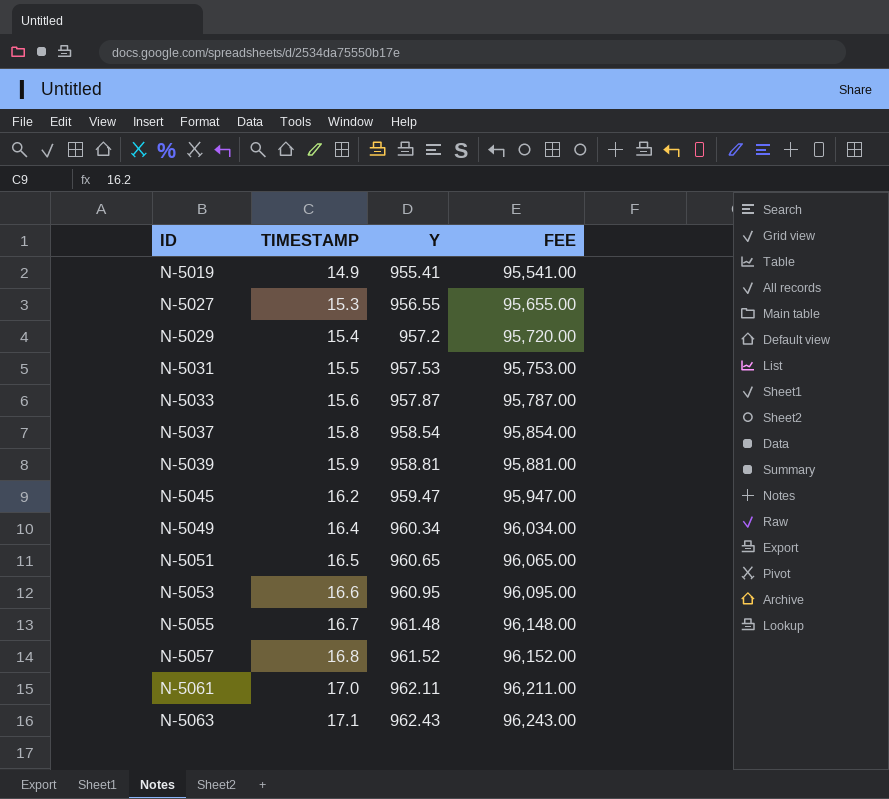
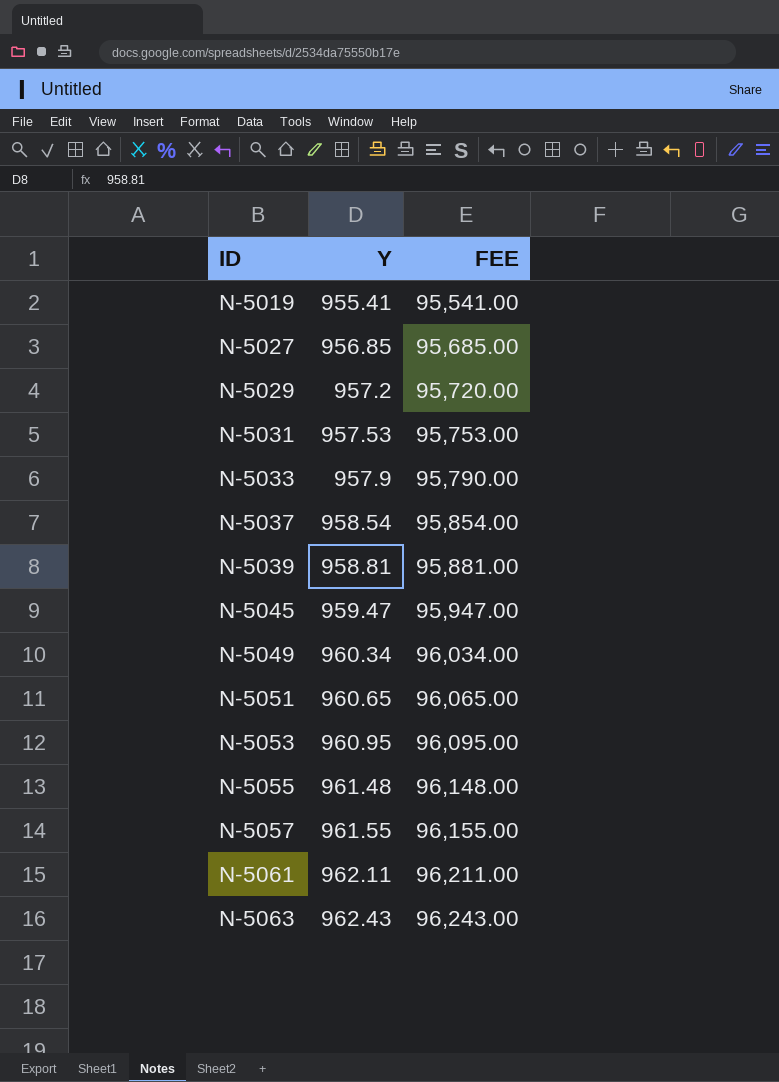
column TIMESTAMP | position: 2 -> none
N-5027 | Y: 956.55 -> 956.85
N-5027 | FEE: 95,655.00 -> 95,685.00
N-5033 | Y: 957.87 -> 957.9
N-5033 | FEE: 95,787.00 -> 95,790.00
N-5057 | Y: 961.52 -> 961.55
N-5057 | FEE: 96,152.00 -> 96,155.00

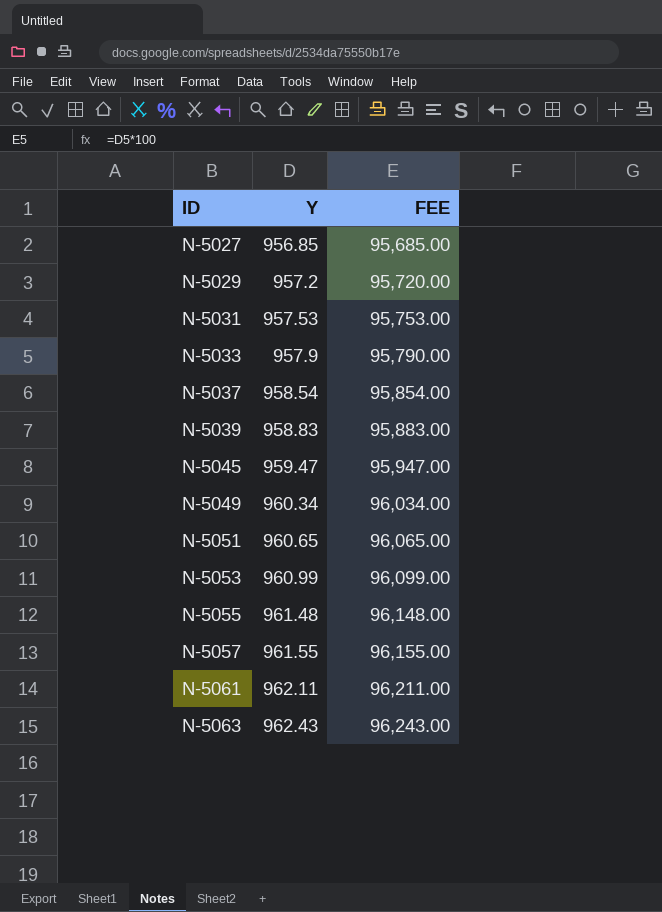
row N-5019: 955.41 | 95,541.00 -> none
N-5039 | Y: 958.81 -> 958.83
N-5039 | FEE: 95,881.00 -> 95,883.00
N-5053 | Y: 960.95 -> 960.99
N-5053 | FEE: 96,095.00 -> 96,099.00

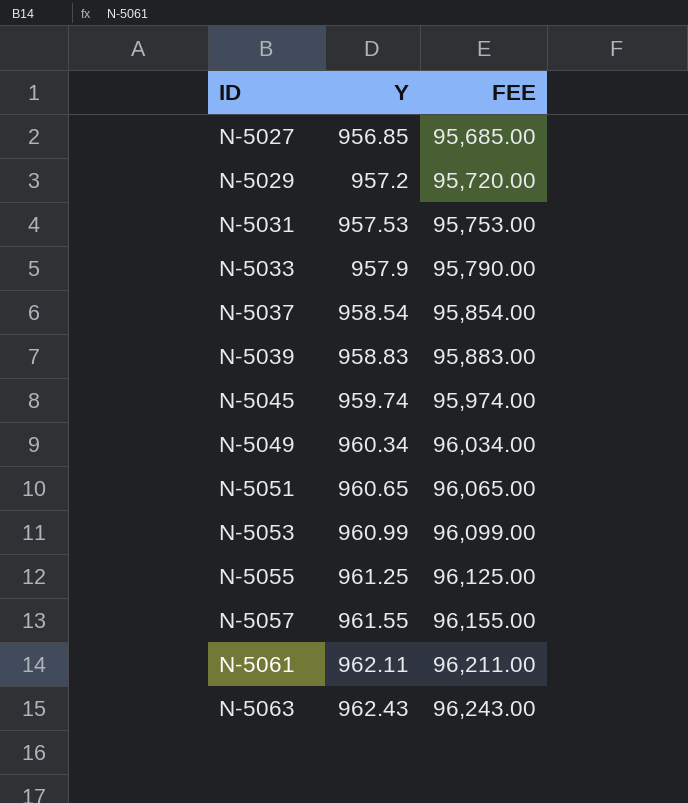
N-5045 | Y: 959.47 -> 959.74
N-5045 | FEE: 95,947.00 -> 95,974.00
N-5055 | Y: 961.48 -> 961.25
N-5055 | FEE: 96,148.00 -> 96,125.00

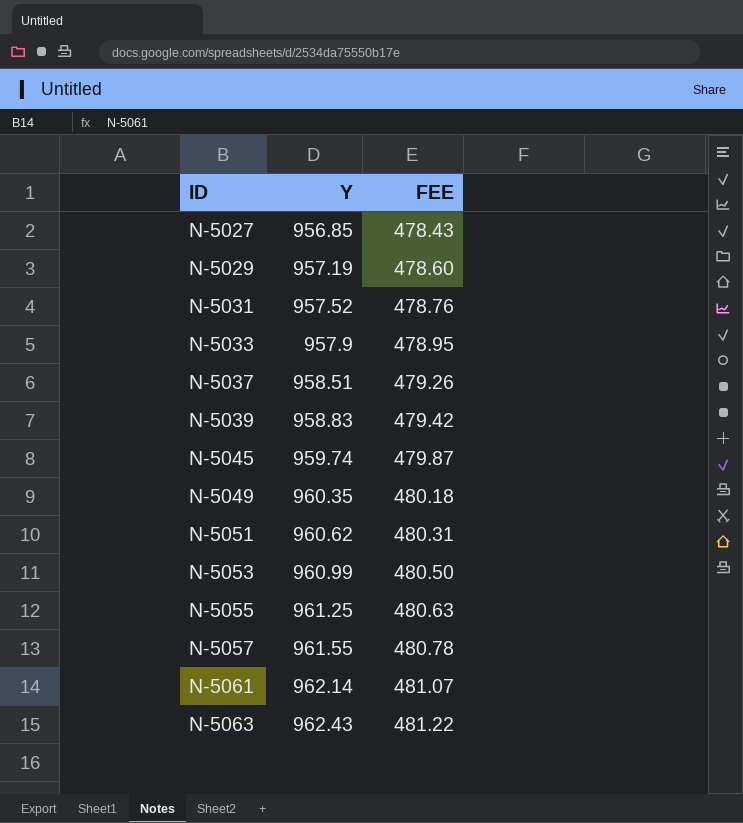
column FEE | formula: [Y] * 100 -> [Y] * 0.5
N-5029 | Y: 957.2 -> 957.19
N-5031 | Y: 957.53 -> 957.52
N-5037 | Y: 958.54 -> 958.51
N-5049 | Y: 960.34 -> 960.35
N-5051 | Y: 960.65 -> 960.62
N-5061 | Y: 962.11 -> 962.14

